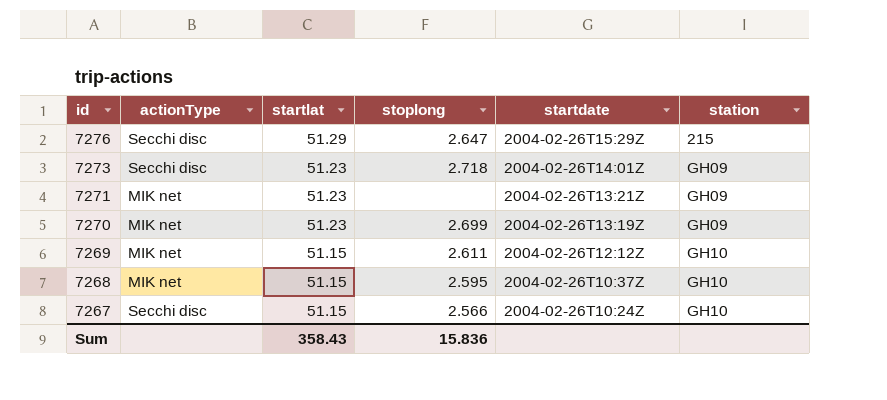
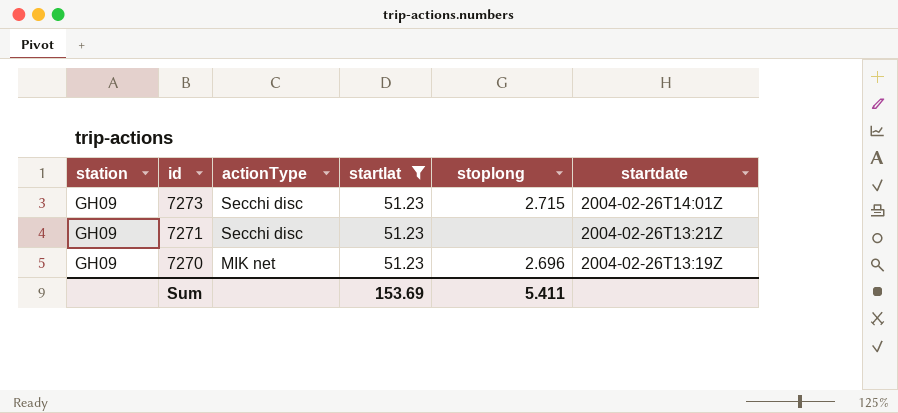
filter: none -> startlat = 51.23
column station | position: 6 -> 1
7273 | stoplong: 2.718 -> 2.715
7271 | actionType: MIK net -> Secchi disc
7270 | stoplong: 2.699 -> 2.696
Sum | startlat: 358.43 -> 153.69
Sum | stoplong: 15.836 -> 5.411

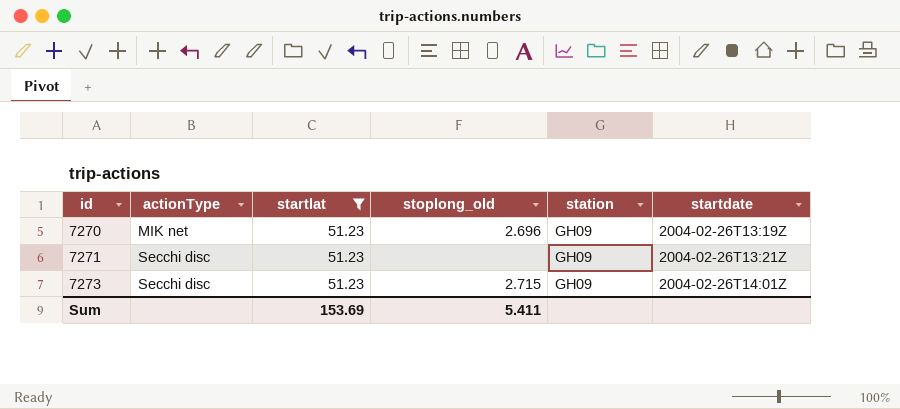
row order: id descending -> id ascending
column name: stoplong -> stoplong_old
column station | position: 1 -> 5

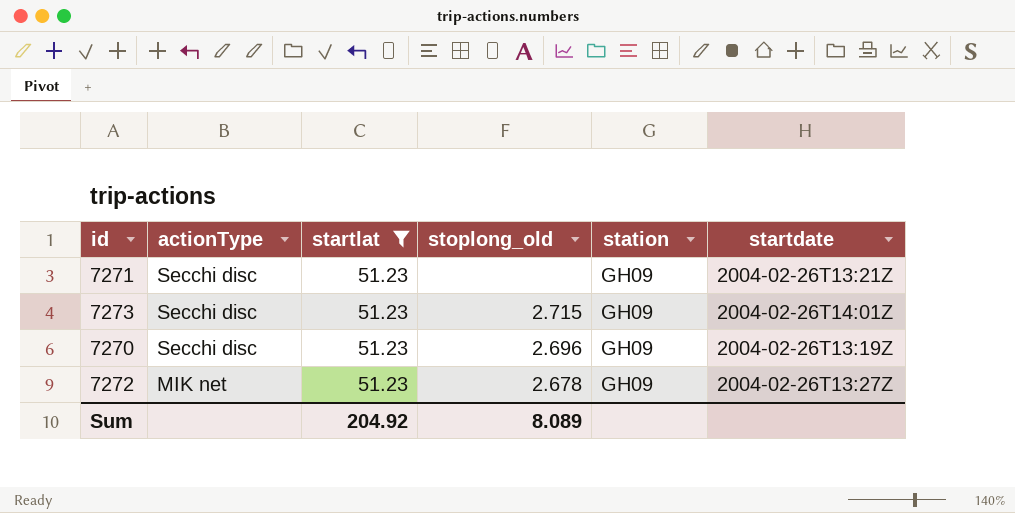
row order: id ascending -> actionType descending
7270 | actionType: MIK net -> Secchi disc
row 7272: none -> MIK net | 51.23 | 2.678 | GH09 | 2004-02-26T13:27Z
Sum | startlat: 153.69 -> 204.92
Sum | stoplong_old: 5.411 -> 8.089

